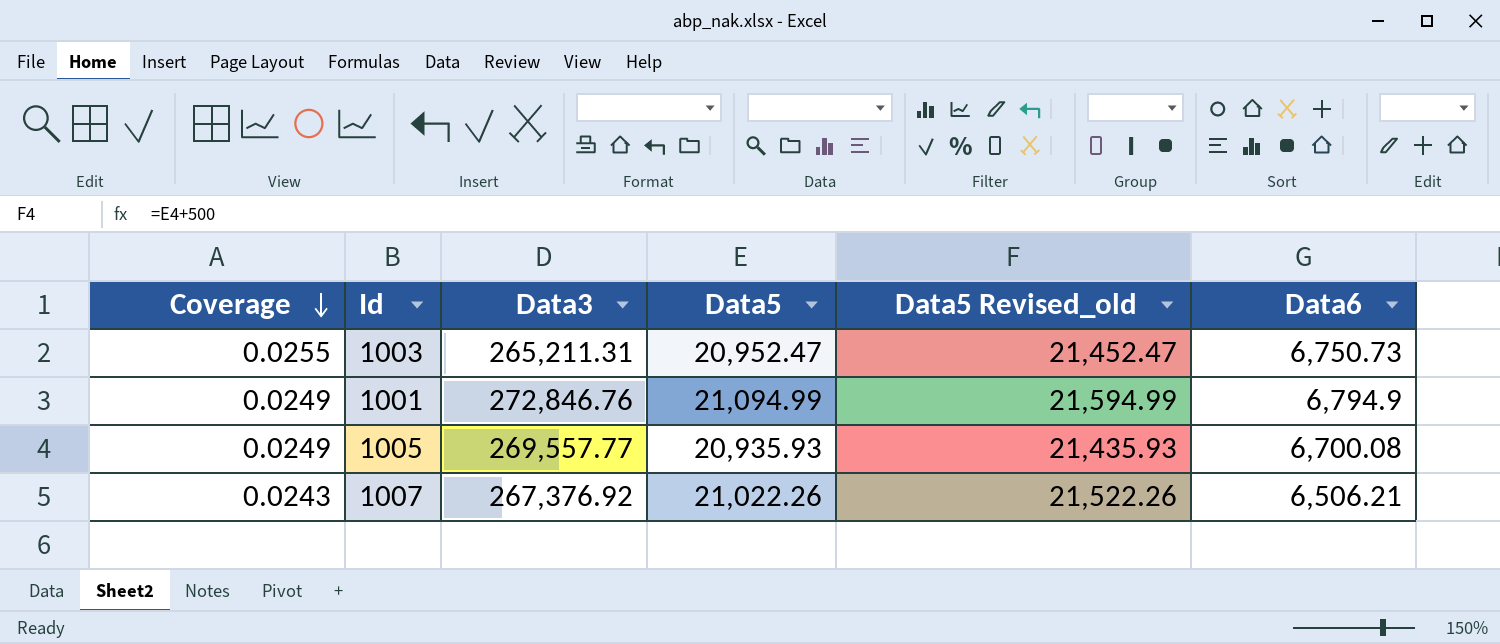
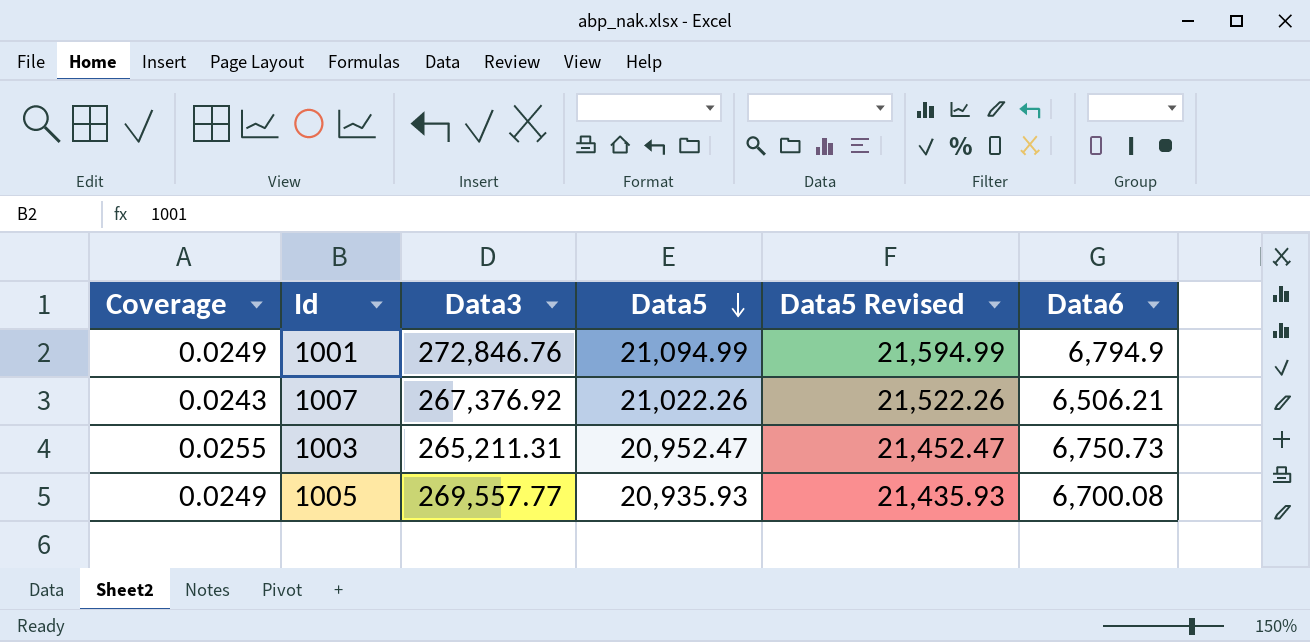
row order: Coverage descending -> Data5 descending
column name: Data5 Revised_old -> Data5 Revised

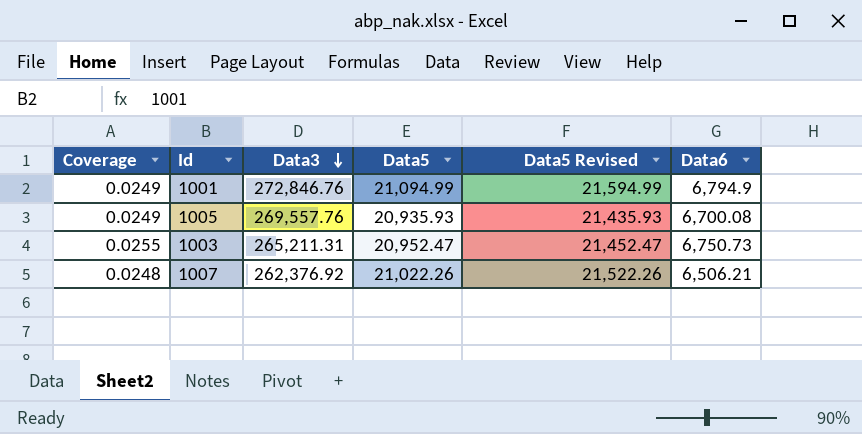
row order: Data5 descending -> Data3 descending
1005 | Data3: 269,557.77 -> 269,557.76
1007 | Coverage: 0.0243 -> 0.0248
1007 | Data3: 267,376.92 -> 262,376.92

